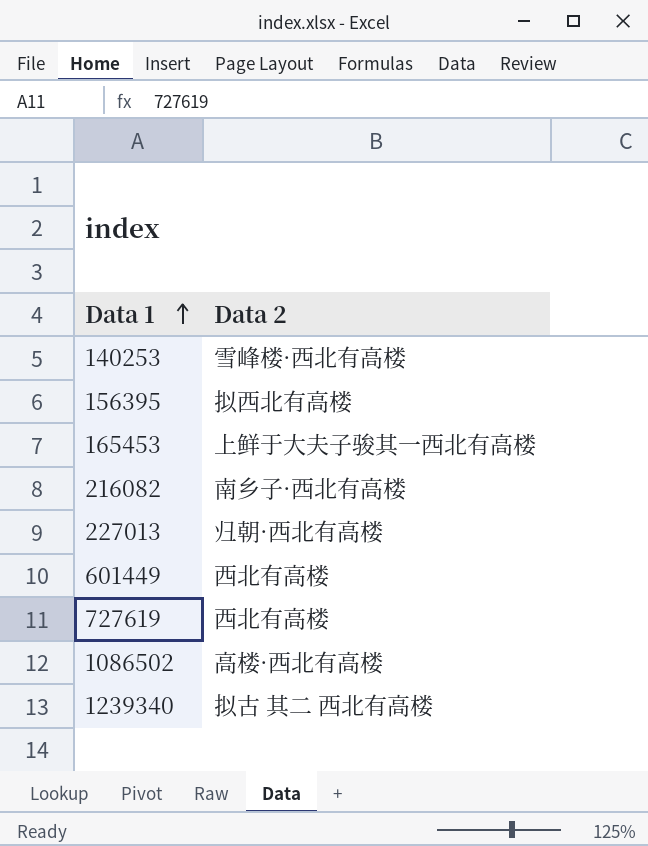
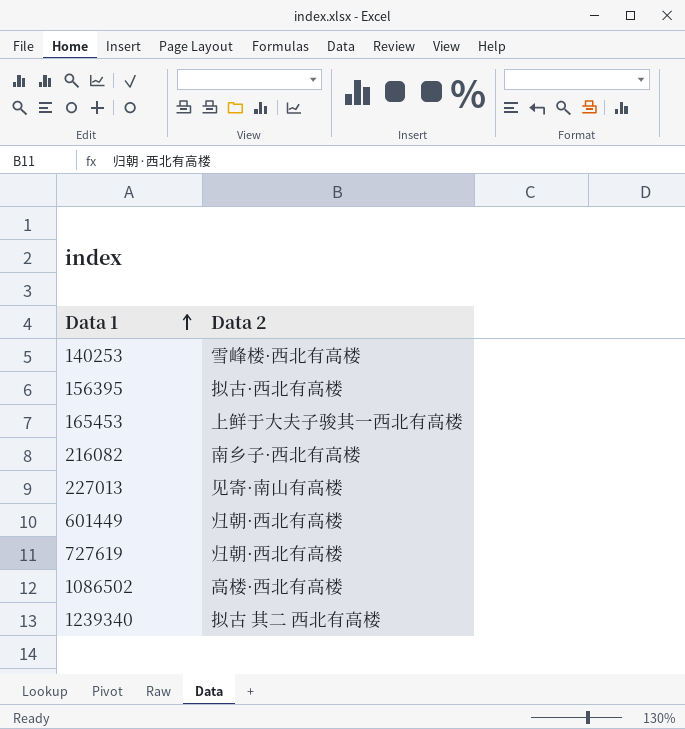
156395 | Data 2: 拟西北有高楼 -> 拟古·西北有高楼
227013 | Data 2: 归朝·西北有高楼 -> 见寄·南山有高楼
601449 | Data 2: 西北有高楼 -> 归朝·西北有高楼
727619 | Data 2: 西北有高楼 -> 归朝·西北有高楼

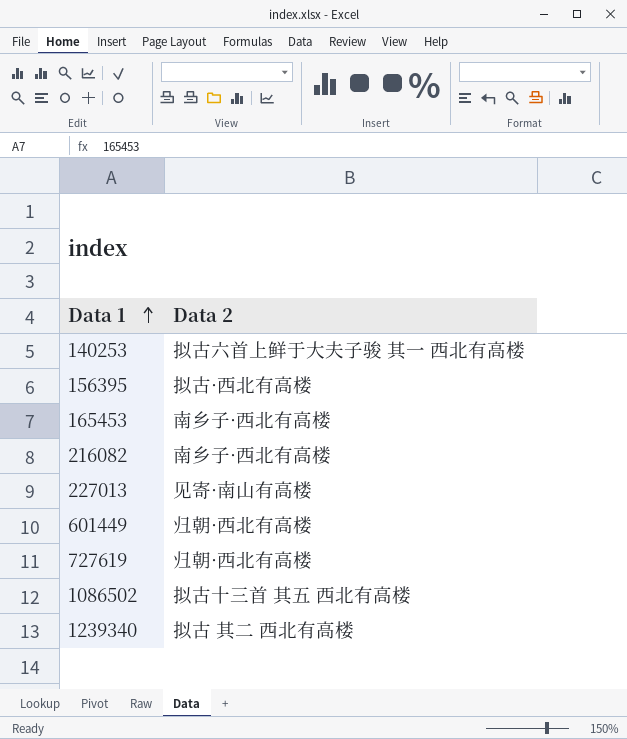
140253 | Data 2: 雪峰楼·西北有高楼 -> 拟古六首上鲜于大夫子骏 其一 西北有高楼
165453 | Data 2: 上鲜于大夫子骏其一西北有高楼 -> 南乡子·西北有高楼
1086502 | Data 2: 高楼·西北有高楼 -> 拟古十三首 其五 西北有高楼

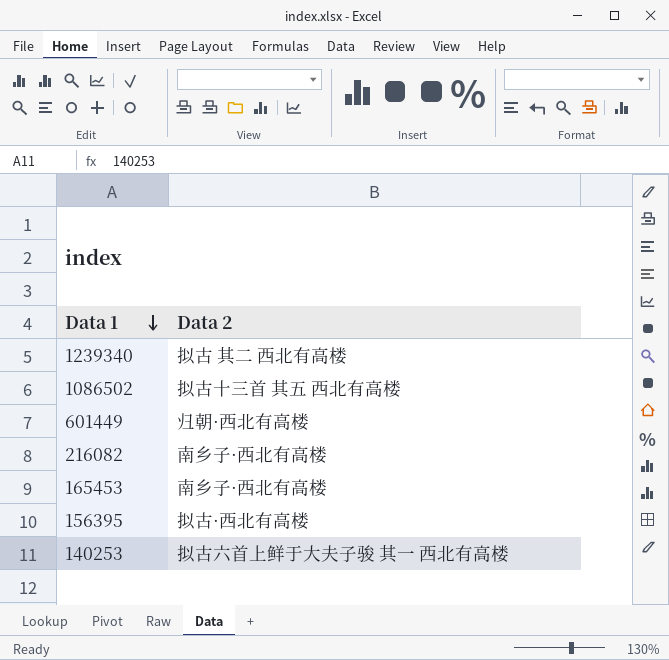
row order: Data 1 ascending -> Data 1 descending
row 227013: 见寄·南山有高楼 -> none
row 727619: 归朝·西北有高楼 -> none

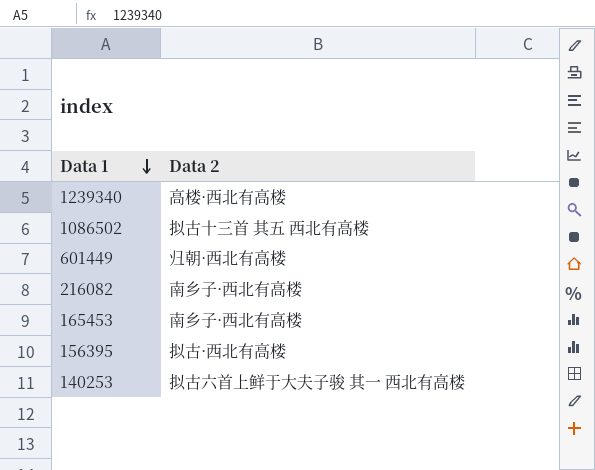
1239340 | Data 2: 拟古 其二 西北有高楼 -> 高楼·西北有高楼

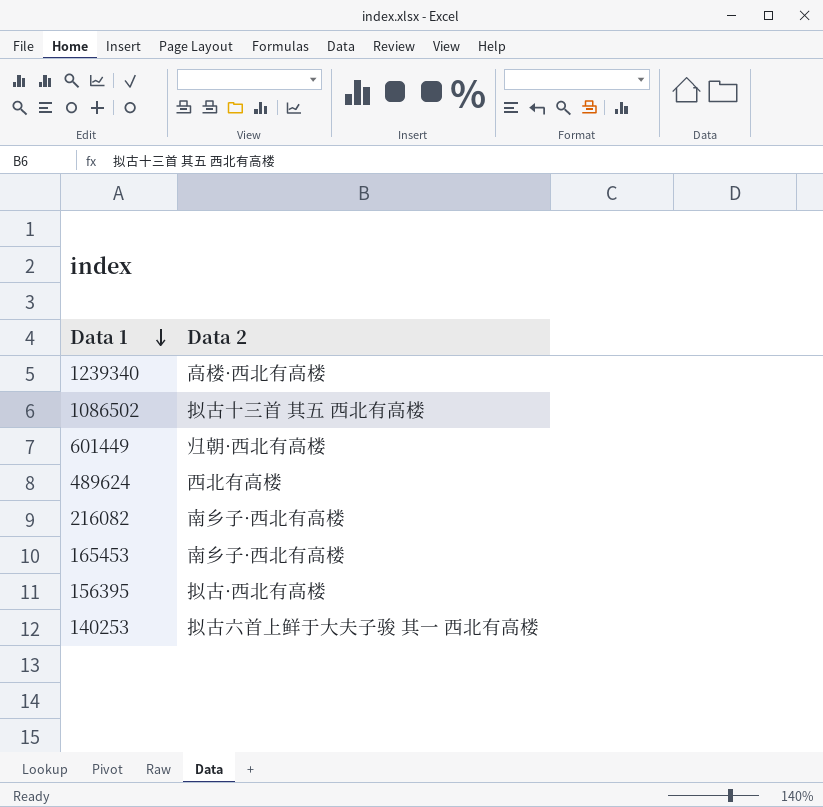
row 489624: none -> 西北有高楼

